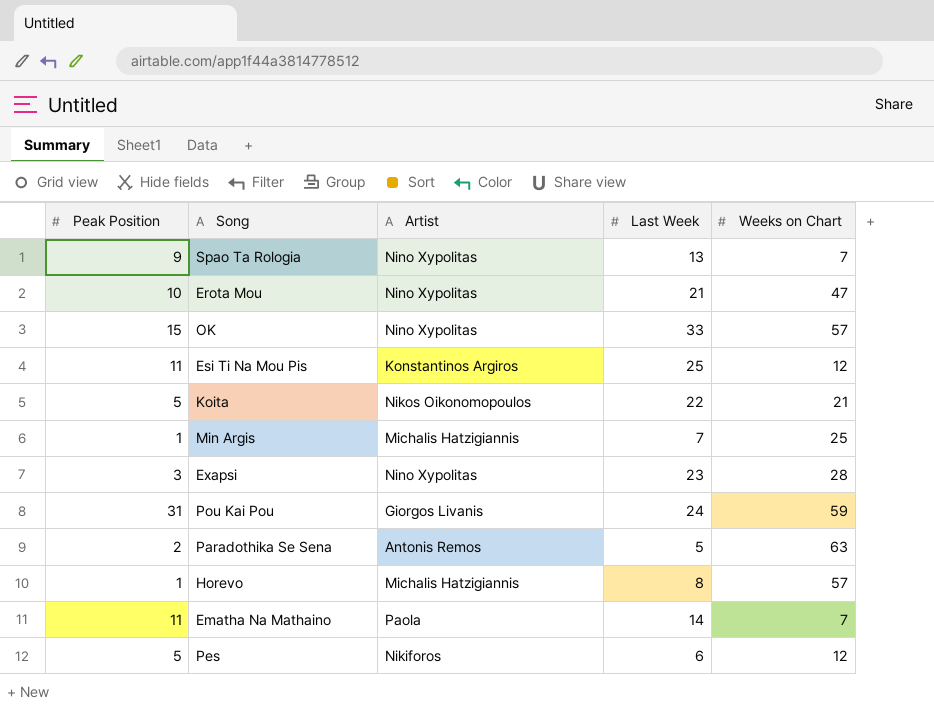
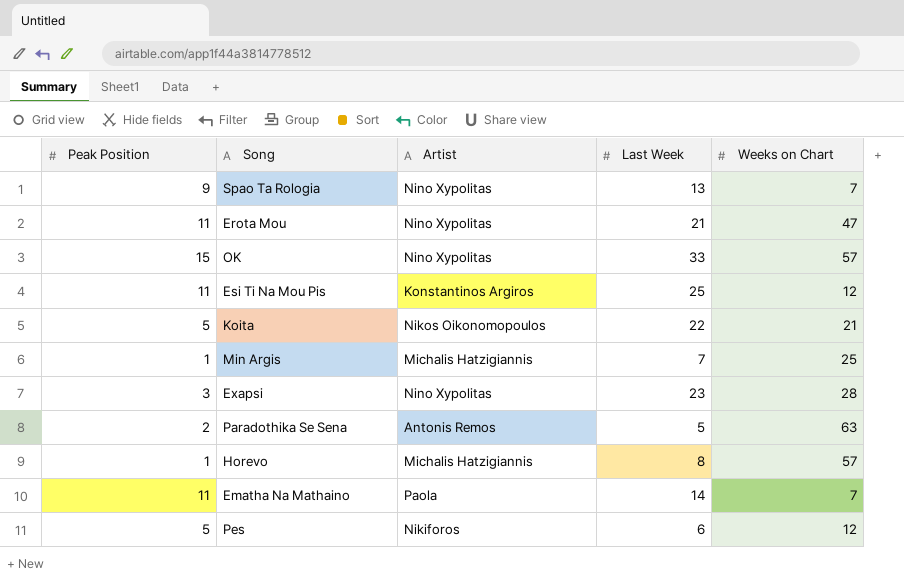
row Pou Kai Pou: 31 | Giorgos Livanis | 24 | 59 -> none
Erota Mou | Peak Position: 10 -> 11

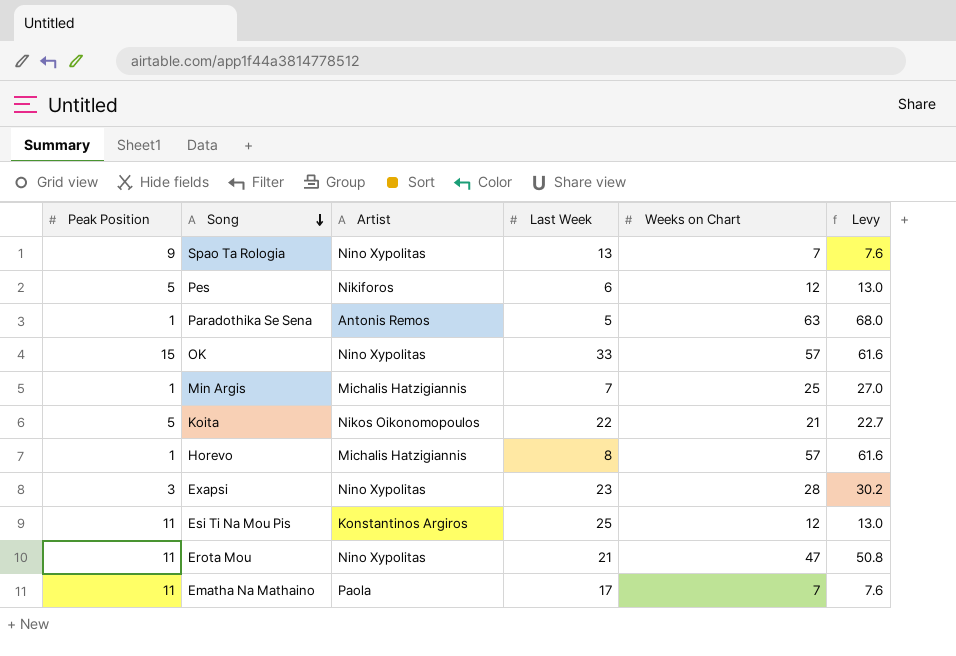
row order: none -> Song descending
column Levy | formula: none -> [Weeks on Chart] * 1.08
Paradothika Se Sena | Peak Position: 2 -> 1
Ematha Na Mathaino | Last Week: 14 -> 17

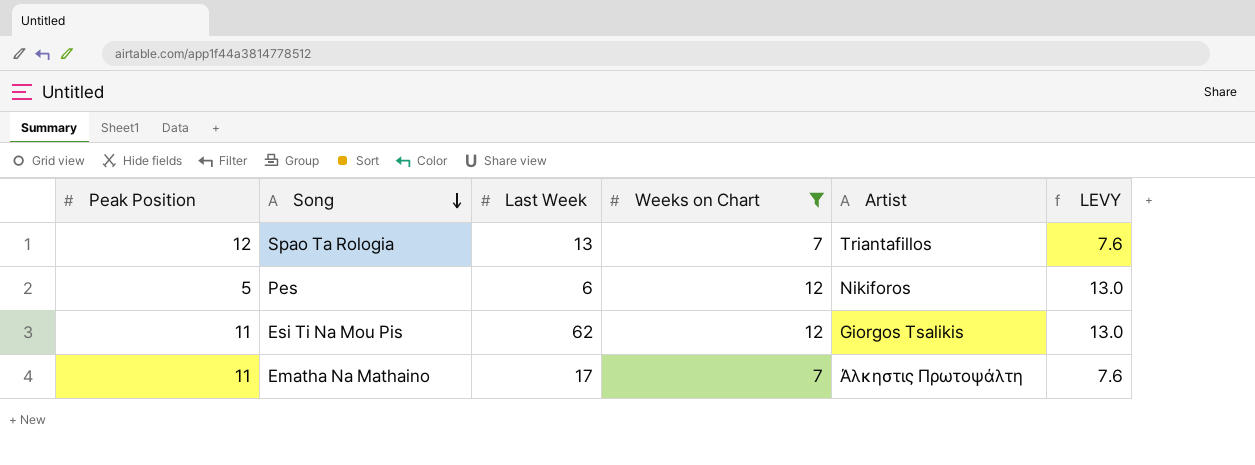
filter: none -> Weeks on Chart <= 12
column Artist | position: 3 -> 5
column name: Levy -> LEVY
Spao Ta Rologia | Peak Position: 9 -> 12
Spao Ta Rologia | Artist: Nino Xypolitas -> Triantafillos
Esi Ti Na Mou Pis | Last Week: 25 -> 62
Esi Ti Na Mou Pis | Artist: Konstantinos Argiros -> Giorgos Tsalikis
Ematha Na Mathaino | Artist: Paola -> Άλκηστις Πρωτοψάλτη

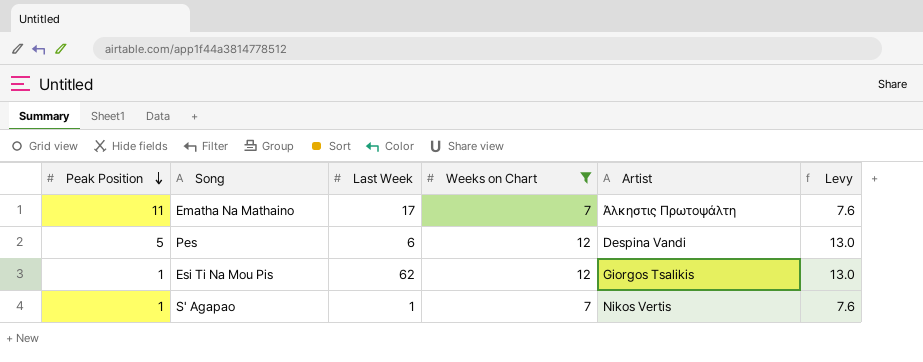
row order: Song descending -> Peak Position descending
column name: LEVY -> Levy
row Spao Ta Rologia: 12 | 13 | 7 | Triantafillos | 7.6 -> none
Pes | Artist: Nikiforos -> Despina Vandi
Esi Ti Na Mou Pis | Peak Position: 11 -> 1
row S' Agapao: none -> 1 | 1 | 7 | Nikos Vertis | 7.6

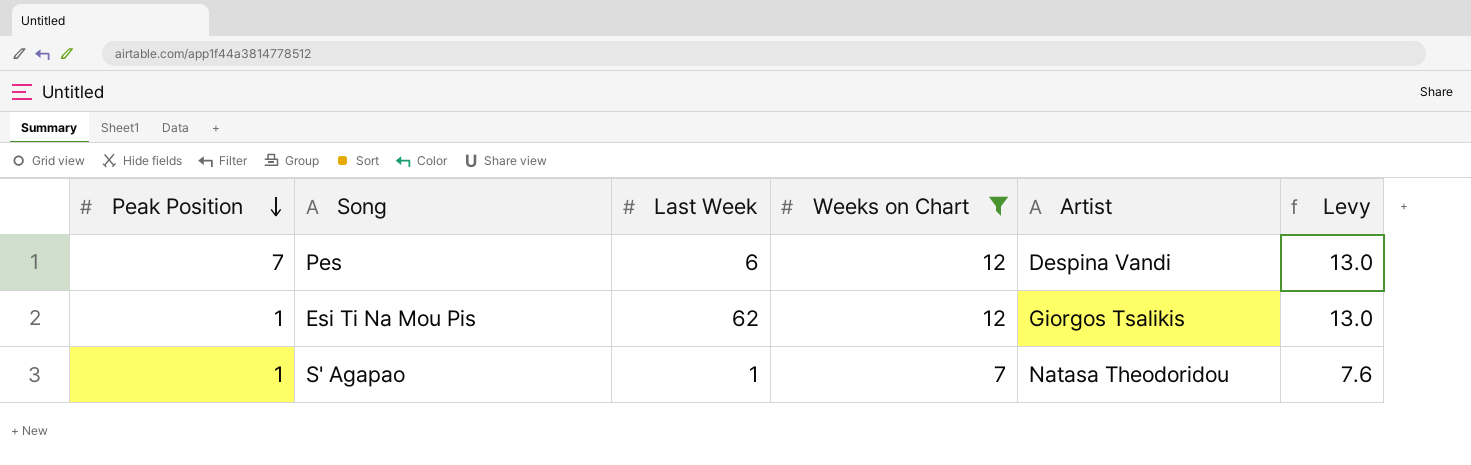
row Ematha Na Mathaino: 11 | 17 | 7 | Άλκηστις Πρωτοψάλτη | 7.6 -> none
Pes | Peak Position: 5 -> 7
S' Agapao | Artist: Nikos Vertis -> Natasa Theodoridou

